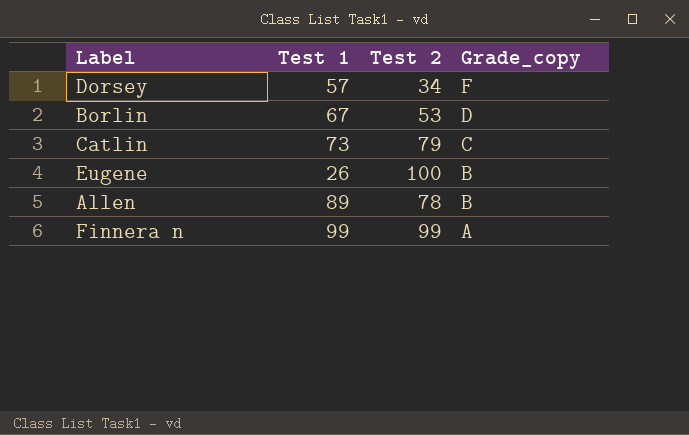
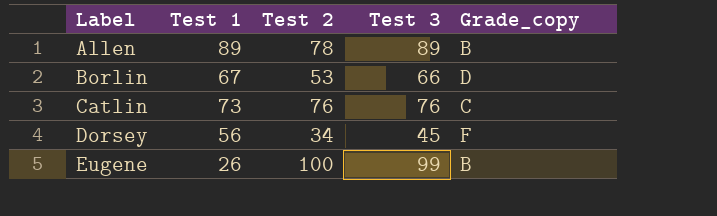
row order: Grade_copy descending -> Label ascending
column Test 3 | position: none -> 4
row Finnera n: 99 | 99 | A -> none
Catlin | Test 2: 79 -> 76
Dorsey | Test 1: 57 -> 56

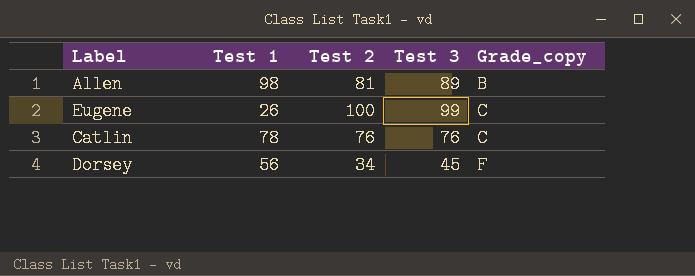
row order: Label ascending -> Grade_copy ascending
row Borlin: 67 | 53 | 66 | D -> none
Allen | Test 1: 89 -> 98
Allen | Test 2: 78 -> 81
Eugene | Grade_copy: B -> C
Catlin | Test 1: 73 -> 78

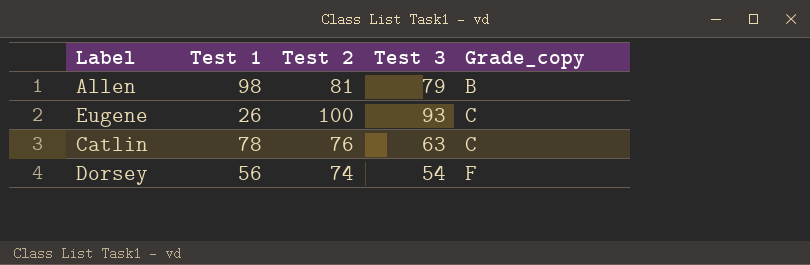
Allen | Test 3: 89 -> 79
Eugene | Test 3: 99 -> 93
Catlin | Test 3: 76 -> 63
Dorsey | Test 2: 34 -> 74
Dorsey | Test 3: 45 -> 54

